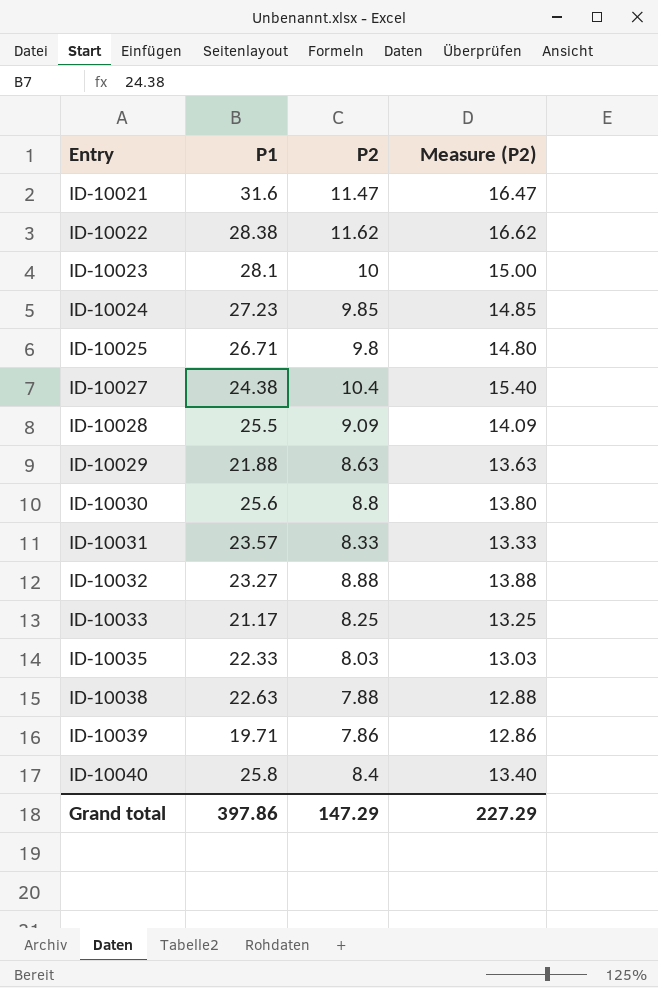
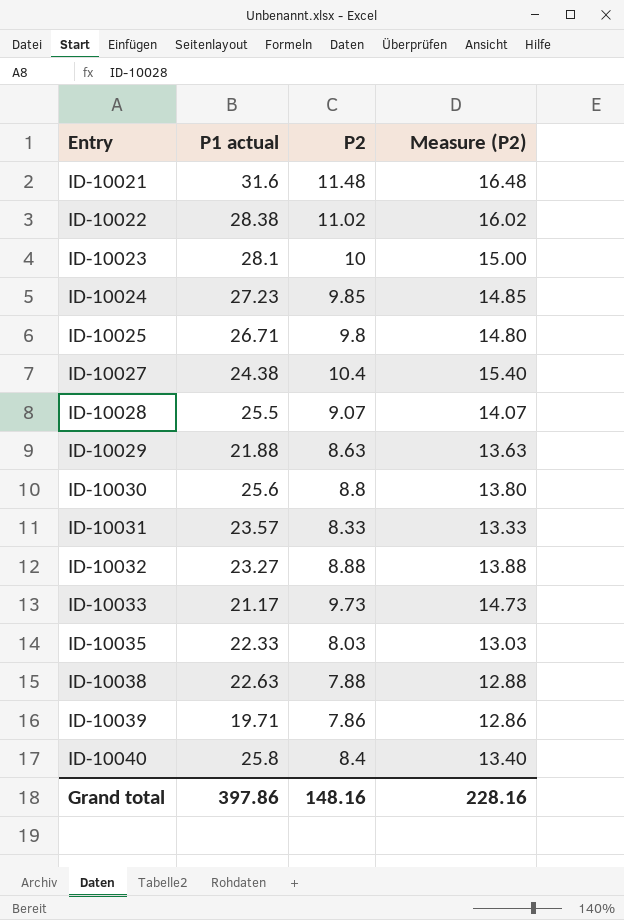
column name: P1 -> P1 actual
ID-10021 | P2: 11.47 -> 11.48
ID-10021 | Measure (P2): 16.47 -> 16.48
ID-10022 | P2: 11.62 -> 11.02
ID-10022 | Measure (P2): 16.62 -> 16.02
ID-10028 | P2: 9.09 -> 9.07
ID-10028 | Measure (P2): 14.09 -> 14.07
ID-10033 | P2: 8.25 -> 9.73
ID-10033 | Measure (P2): 13.25 -> 14.73
Grand total | P2: 147.29 -> 148.16
Grand total | Measure (P2): 227.29 -> 228.16

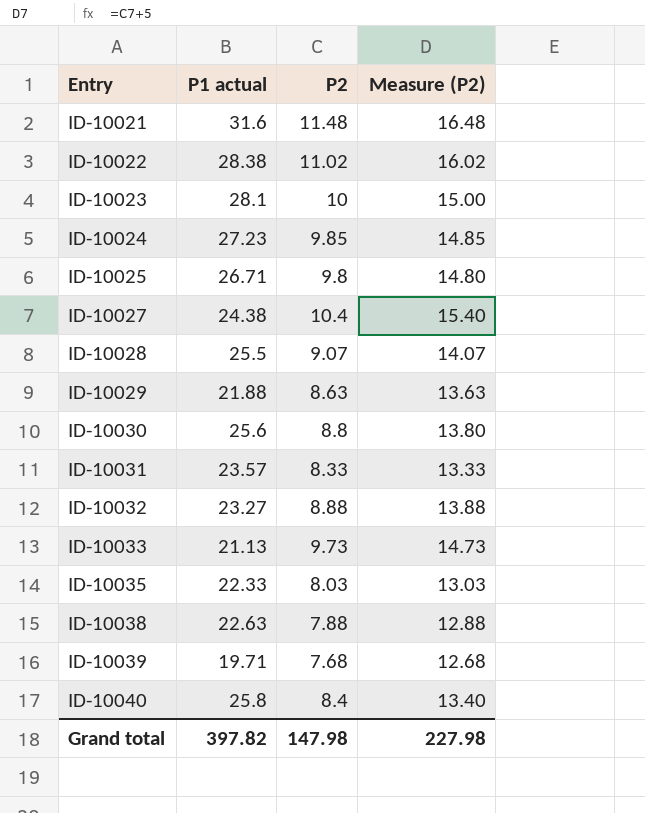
ID-10033 | P1 actual: 21.17 -> 21.13
ID-10039 | P2: 7.86 -> 7.68
ID-10039 | Measure (P2): 12.86 -> 12.68
Grand total | P1 actual: 397.86 -> 397.82
Grand total | P2: 148.16 -> 147.98
Grand total | Measure (P2): 228.16 -> 227.98

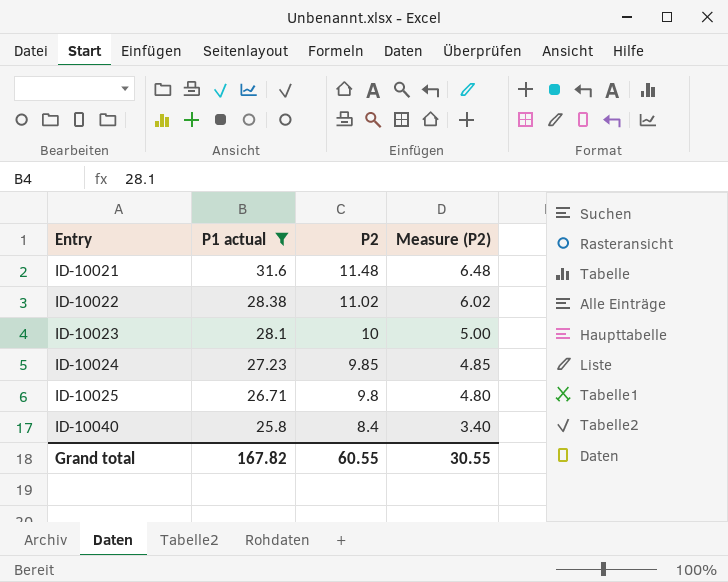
filter: none -> P1 actual >= 25.8
column Measure (P2) | formula: [P2] + 5 -> [P2] - 5
Grand total | P1 actual: 397.82 -> 167.82
Grand total | P2: 147.98 -> 60.55
Grand total | Measure (P2): 227.98 -> 30.55

